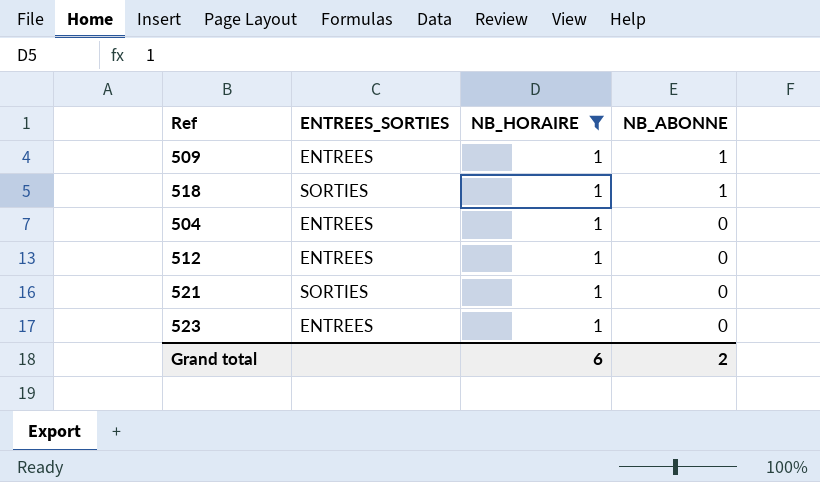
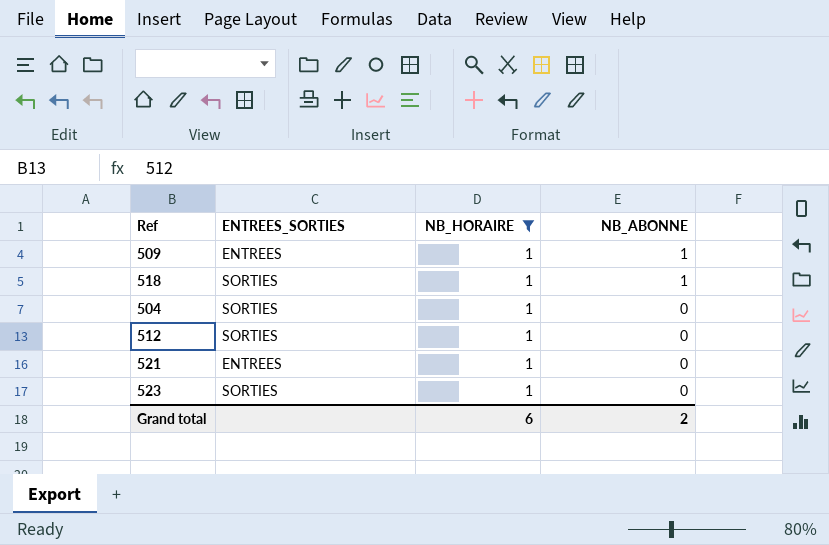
504 | ENTREES_SORTIES: ENTREES -> SORTIES
512 | ENTREES_SORTIES: ENTREES -> SORTIES
521 | ENTREES_SORTIES: SORTIES -> ENTREES
523 | ENTREES_SORTIES: ENTREES -> SORTIES

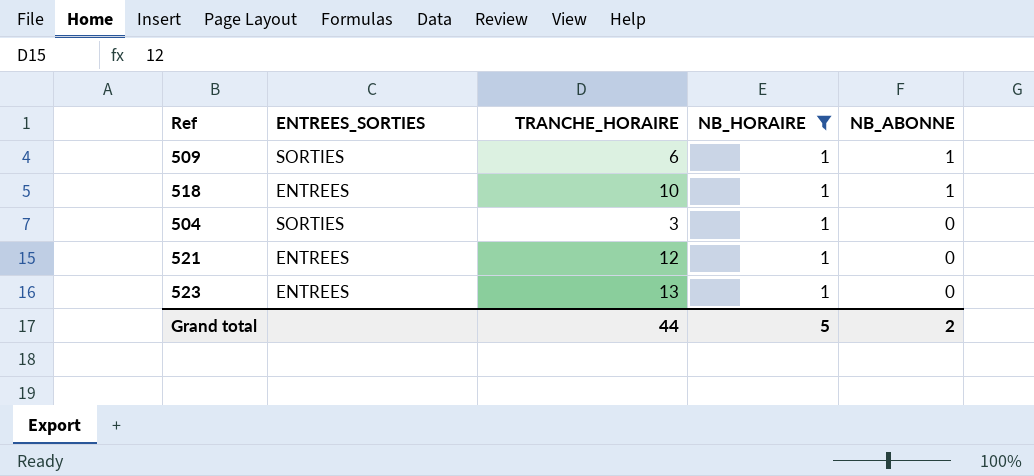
column TRANCHE_HORAIRE | position: none -> 3
row 512: SORTIES | 1 | 0 -> none
509 | ENTREES_SORTIES: ENTREES -> SORTIES
518 | ENTREES_SORTIES: SORTIES -> ENTREES
523 | ENTREES_SORTIES: SORTIES -> ENTREES
Grand total | NB_HORAIRE: 6 -> 5

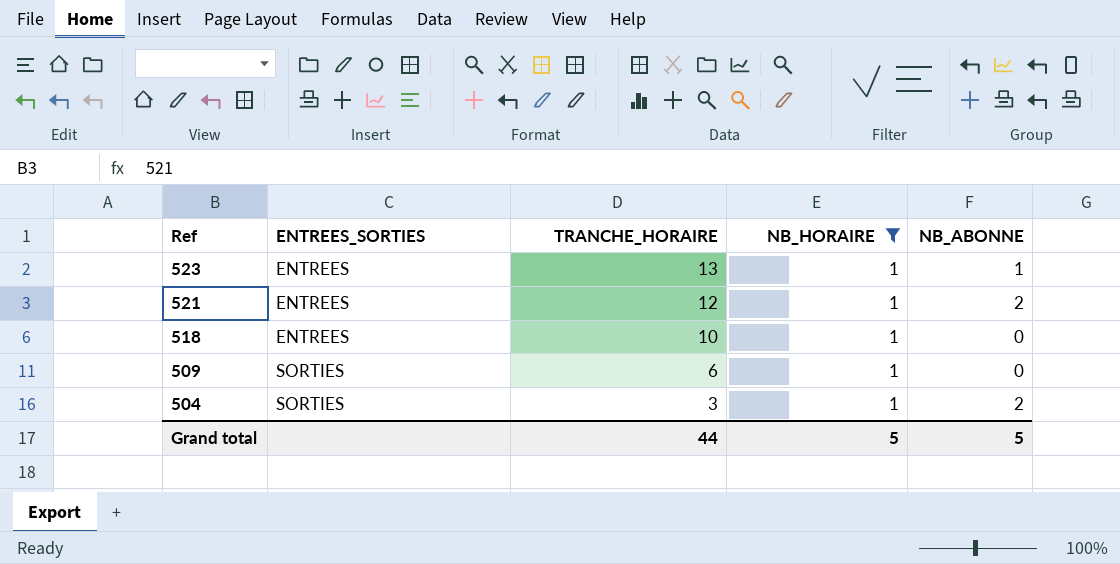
row order: NB_ABONNE descending -> Ref descending
523 | NB_ABONNE: 0 -> 1
521 | NB_ABONNE: 0 -> 2
518 | NB_ABONNE: 1 -> 0
509 | NB_ABONNE: 1 -> 0
504 | NB_ABONNE: 0 -> 2
Grand total | NB_ABONNE: 2 -> 5

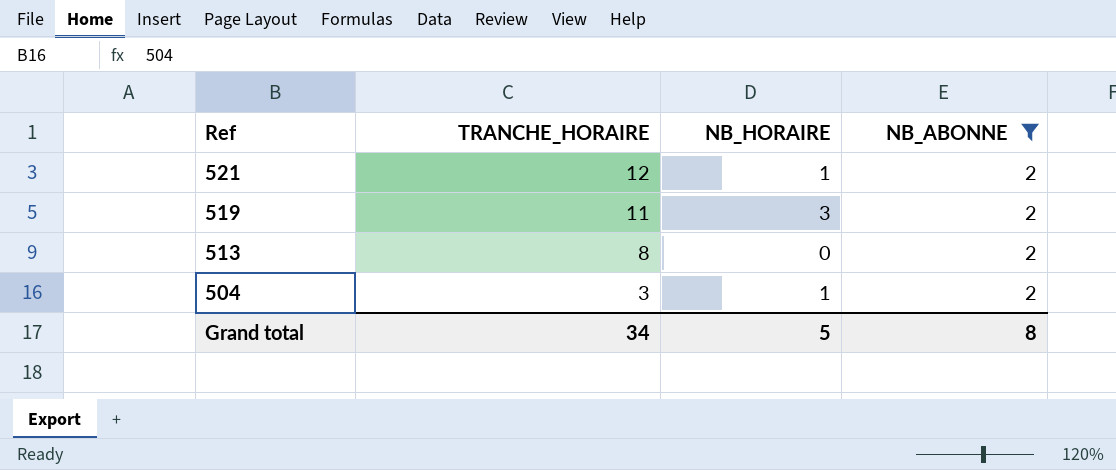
filter: NB_HORAIRE = 1 -> NB_ABONNE = 2
column ENTREES_SORTIES | position: 2 -> none
Grand total | TRANCHE_HORAIRE: 44 -> 34
Grand total | NB_ABONNE: 5 -> 8

